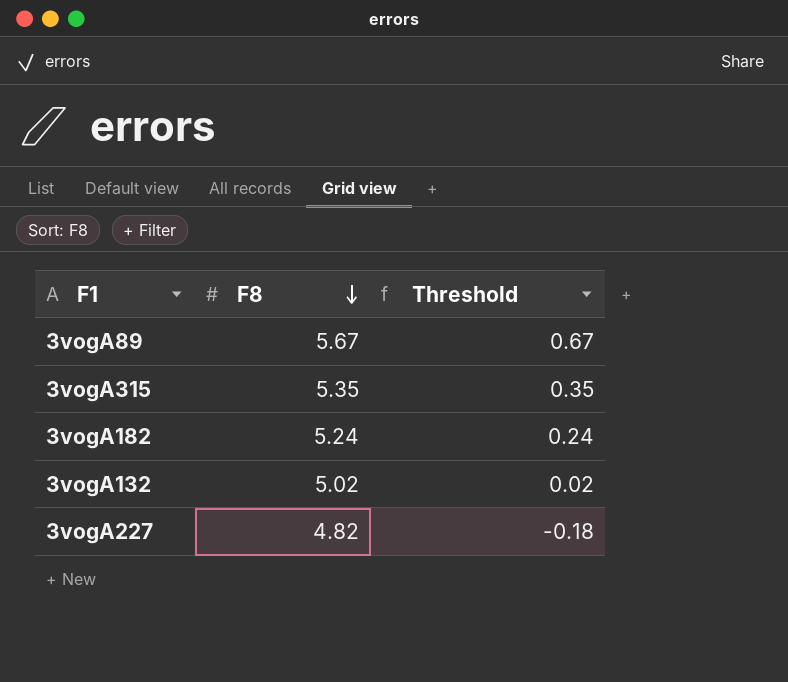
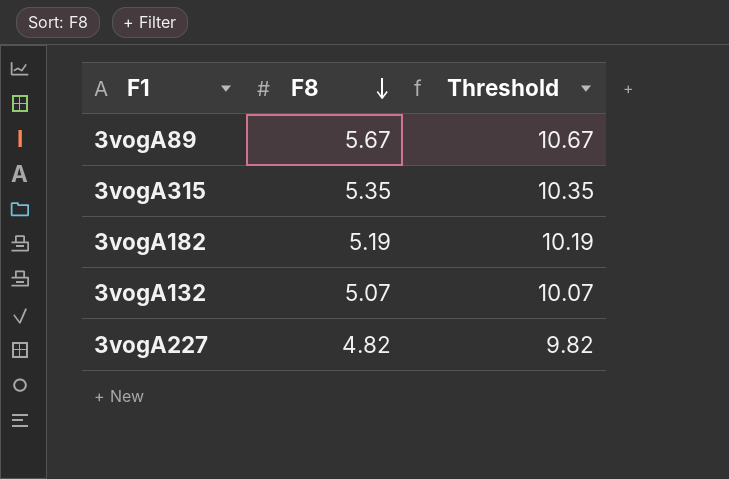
column Threshold | formula: [F8] - 5 -> [F8] + 5
3vogA182 | F8: 5.24 -> 5.19
3vogA132 | F8: 5.02 -> 5.07

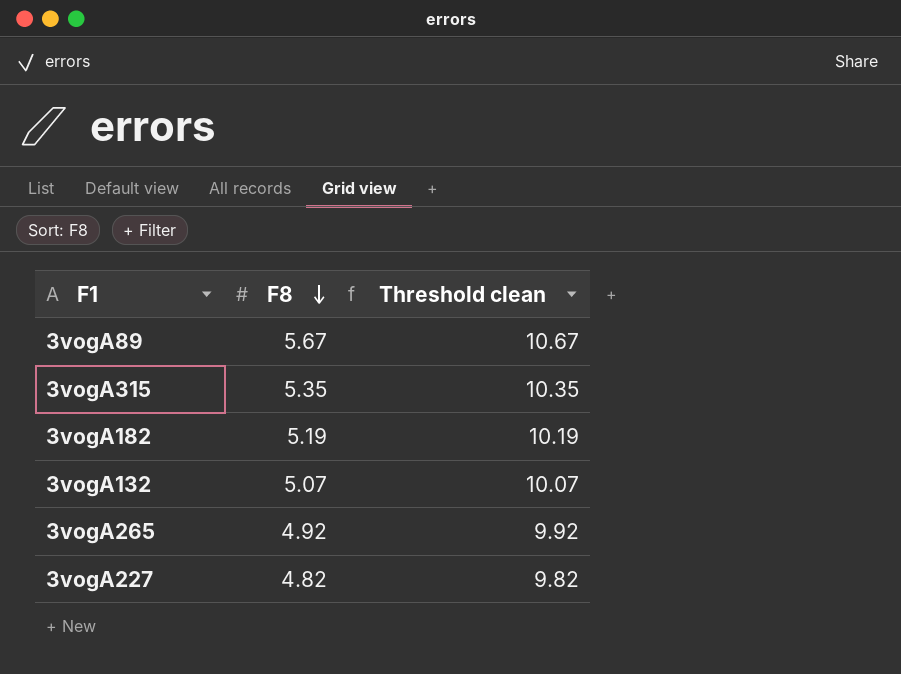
column name: Threshold -> Threshold clean
row 3vogA265: none -> 4.92 | 9.92

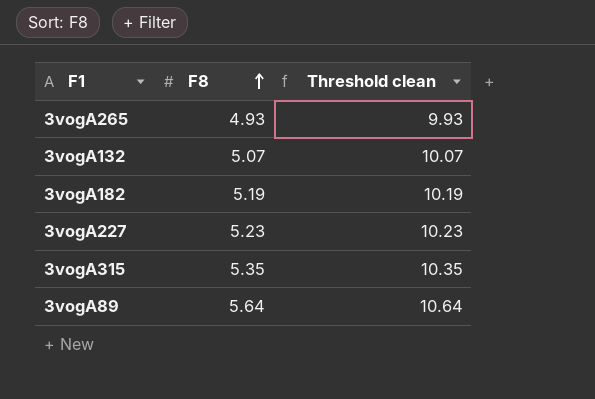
row order: F8 descending -> F8 ascending
3vogA265 | F8: 4.92 -> 4.93
3vogA265 | Threshold clean: 9.92 -> 9.93
3vogA227 | F8: 4.82 -> 5.23
3vogA227 | Threshold clean: 9.82 -> 10.23
3vogA89 | F8: 5.67 -> 5.64
3vogA89 | Threshold clean: 10.67 -> 10.64

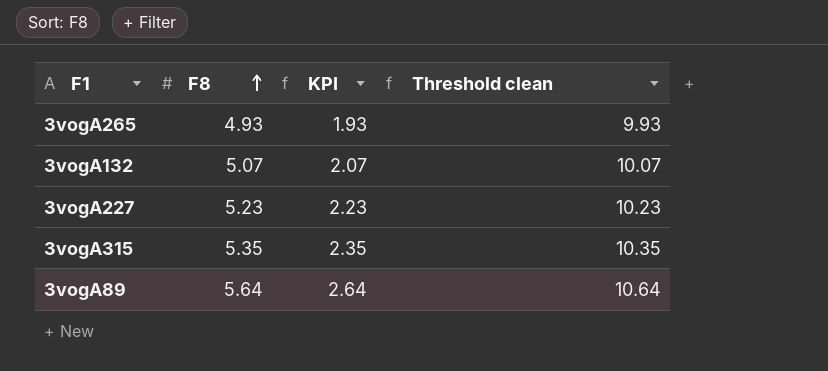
column KPI | formula: none -> [F8] - 3
row 3vogA182: 5.19 | 10.19 -> none

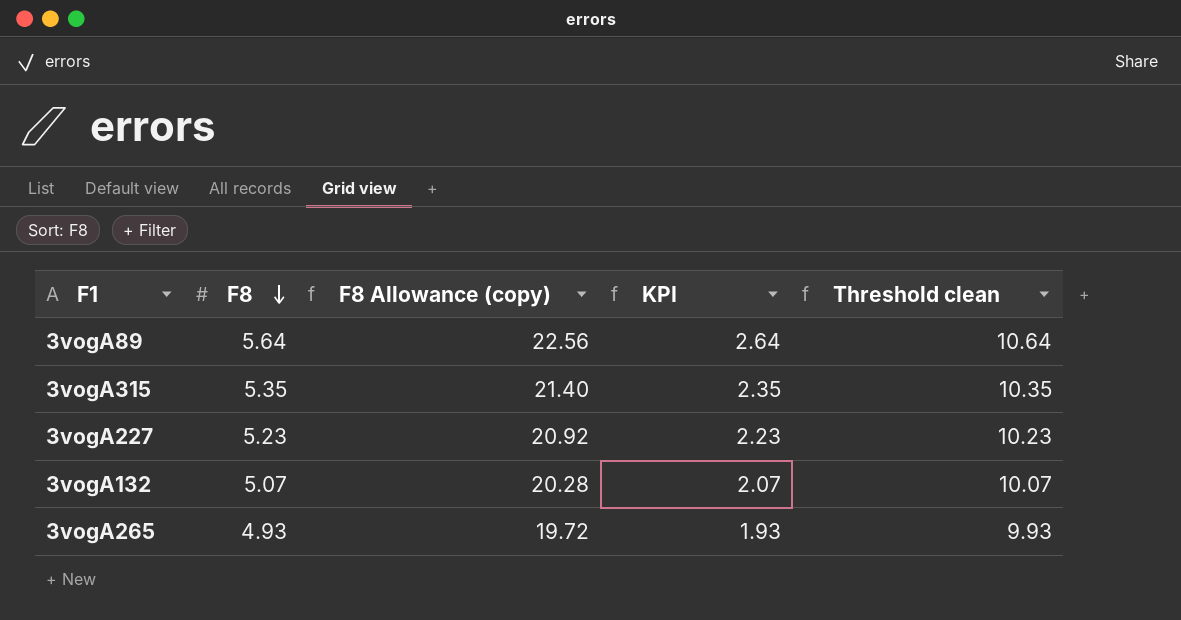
row order: F8 ascending -> F8 descending
column F8 Allowance (copy) | formula: none -> [F8] * 4

